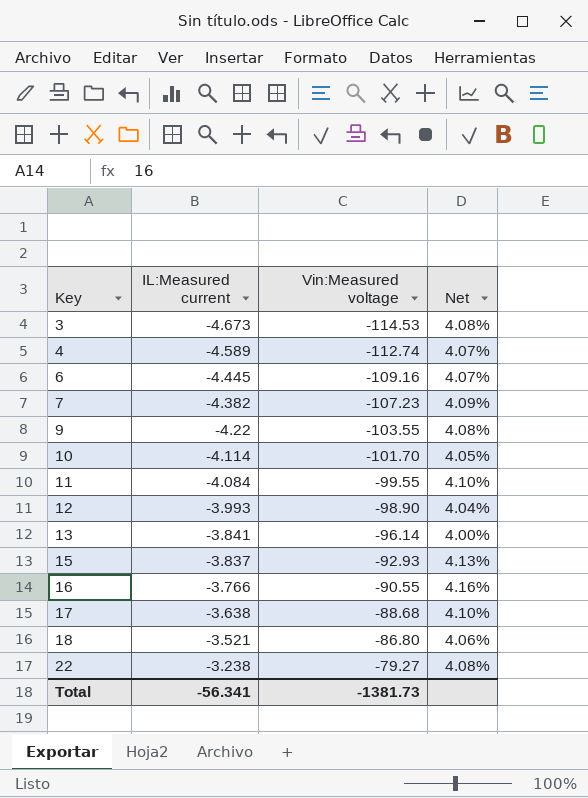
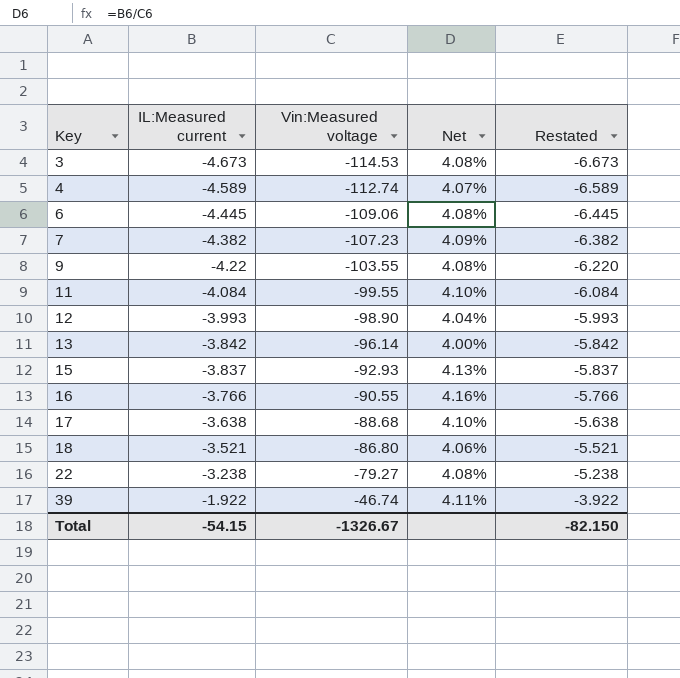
column Restated | formula: none -> [IL:Measured current] - 2
row 10: -4.114 | -101.70 | 4.05% -> none
6 | Vin:Measured voltage: -109.16 -> -109.06
6 | Net: 4.07% -> 4.08%
13 | IL:Measured current: -3.841 -> -3.842
row 39: none -> -1.922 | -46.74 | 4.11% | -3.922
Total | IL:Measured current: -56.341 -> -54.15
Total | Vin:Measured voltage: -1381.73 -> -1326.67

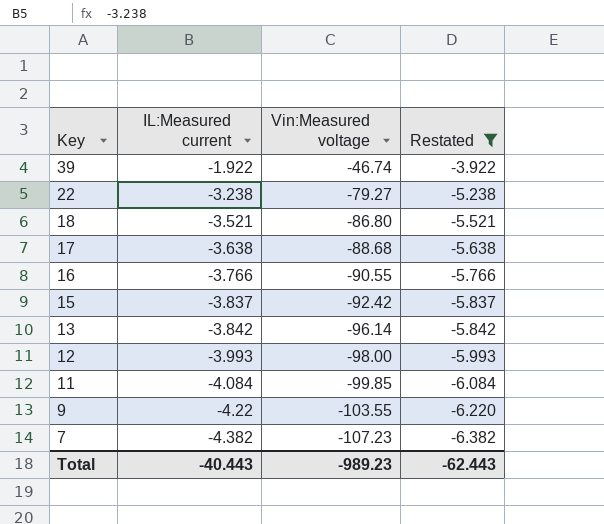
filter: none -> Restated >= -6.382
row order: Key ascending -> Key descending
column Net | formula: [IL:Measured current] / [Vin:Measured voltage] -> none
15 | Vin:Measured voltage: -92.93 -> -92.42
12 | Vin:Measured voltage: -98.90 -> -98.00
11 | Vin:Measured voltage: -99.55 -> -99.85
Total | IL:Measured current: -54.15 -> -40.443
Total | Vin:Measured voltage: -1326.67 -> -989.23
Total | Restated: -82.150 -> -62.443

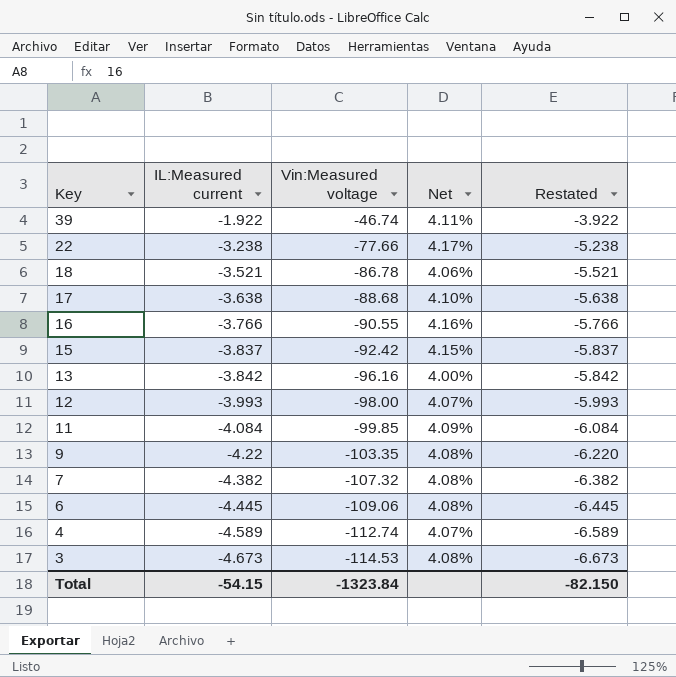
filter: Restated >= -6.382 -> none
column Net | formula: none -> [IL:Measured current] / [Vin:Measured voltage]
22 | Vin:Measured voltage: -79.27 -> -77.66
18 | Vin:Measured voltage: -86.80 -> -86.78
13 | Vin:Measured voltage: -96.14 -> -96.16
9 | Vin:Measured voltage: -103.55 -> -103.35
7 | Vin:Measured voltage: -107.23 -> -107.32
Total | IL:Measured current: -40.443 -> -54.15
Total | Vin:Measured voltage: -989.23 -> -1323.84
Total | Restated: -62.443 -> -82.150

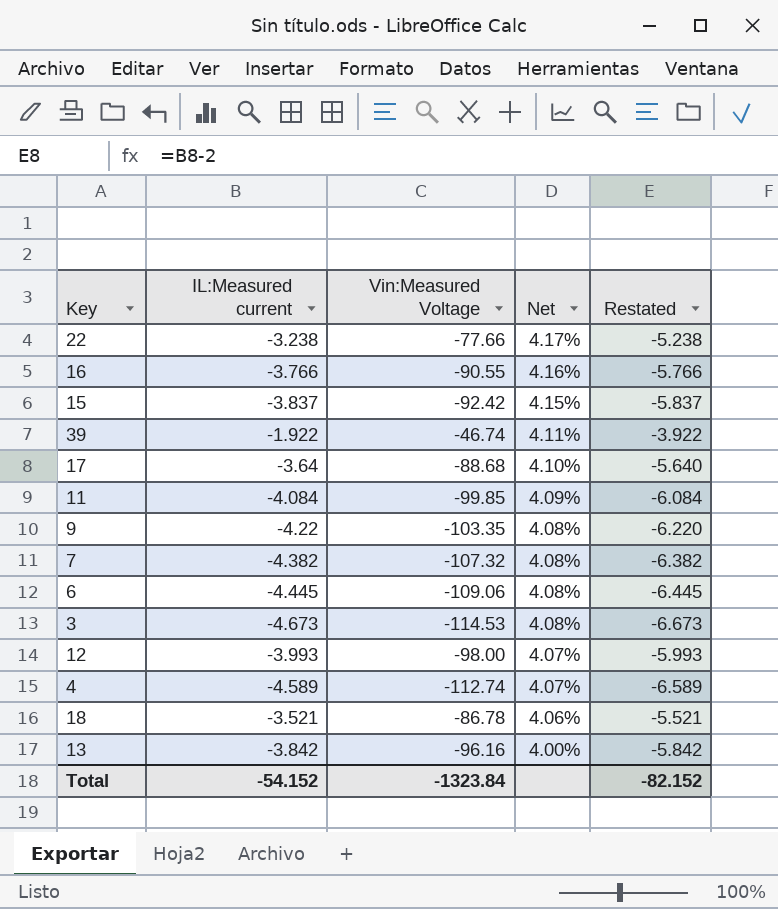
row order: Key descending -> Net descending
column name: Vin:Measured voltage -> Vin:Measured Voltage
17 | IL:Measured current: -3.638 -> -3.64
17 | Restated: -5.638 -> -5.640
Total | IL:Measured current: -54.15 -> -54.152
Total | Restated: -82.150 -> -82.152

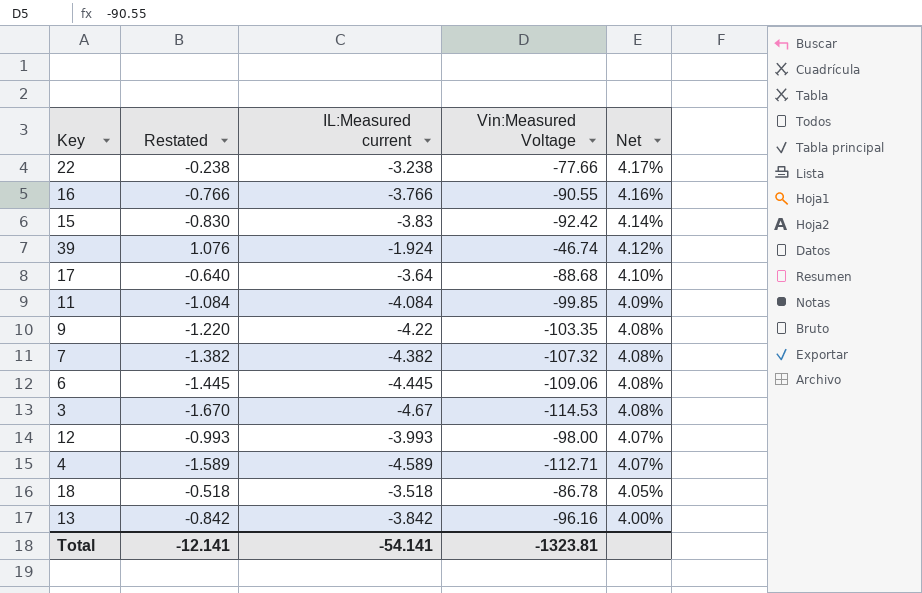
column Restated | formula: [IL:Measured current] - 2 -> [IL:Measured current] + 3
column Restated | position: 5 -> 2
15 | IL:Measured current: -3.837 -> -3.83
15 | Net: 4.15% -> 4.14%
39 | IL:Measured current: -1.922 -> -1.924
39 | Net: 4.11% -> 4.12%
3 | IL:Measured current: -4.673 -> -4.67
4 | Vin:Measured Voltage: -112.74 -> -112.71
18 | IL:Measured current: -3.521 -> -3.518
18 | Net: 4.06% -> 4.05%
Total | Restated: -82.152 -> -12.141
Total | IL:Measured current: -54.152 -> -54.141
Total | Vin:Measured Voltage: -1323.84 -> -1323.81

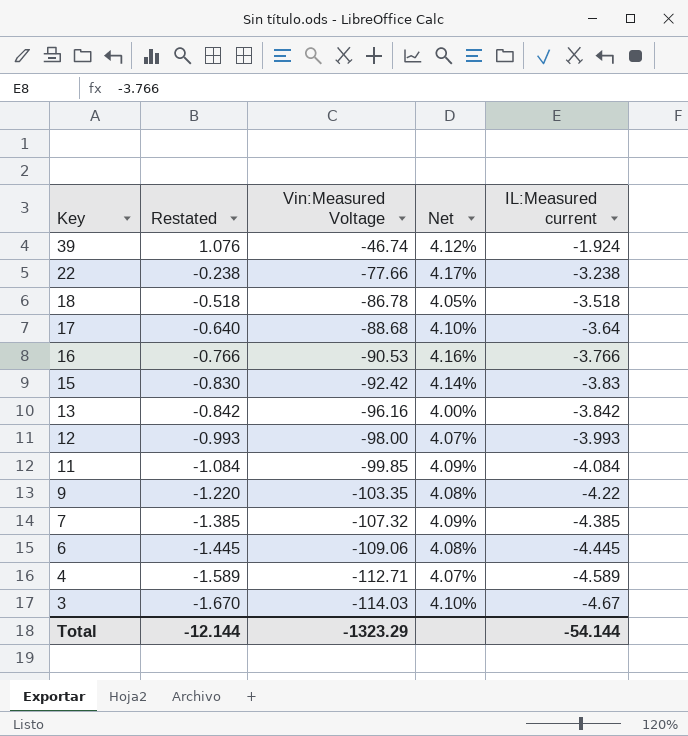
row order: Net descending -> Key descending
column IL:Measured current | position: 3 -> 5
16 | Vin:Measured Voltage: -90.55 -> -90.53
7 | Restated: -1.382 -> -1.385
7 | Net: 4.08% -> 4.09%
7 | IL:Measured current: -4.382 -> -4.385
3 | Vin:Measured Voltage: -114.53 -> -114.03
3 | Net: 4.08% -> 4.10%
Total | Restated: -12.141 -> -12.144
Total | Vin:Measured Voltage: -1323.81 -> -1323.29
Total | IL:Measured current: -54.141 -> -54.144

